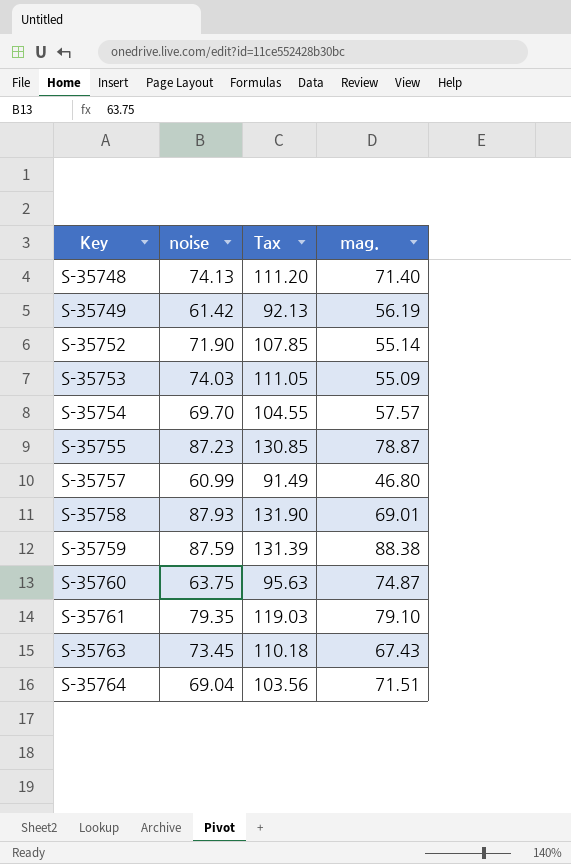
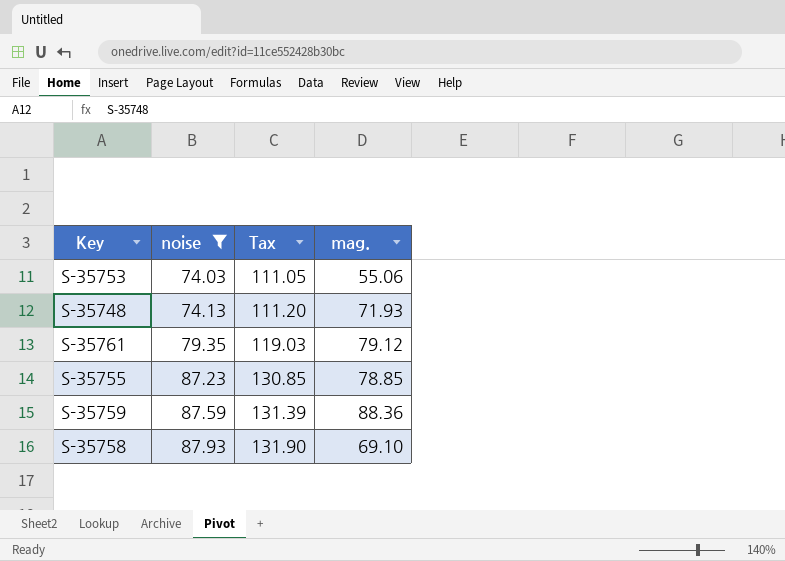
filter: none -> noise >= 74.03
row order: Key ascending -> noise ascending
S-35753 | mag.: 55.09 -> 55.06
S-35748 | mag.: 71.40 -> 71.93
S-35761 | mag.: 79.10 -> 79.12
S-35755 | mag.: 78.87 -> 78.85
S-35759 | mag.: 88.38 -> 88.36
S-35758 | mag.: 69.01 -> 69.10

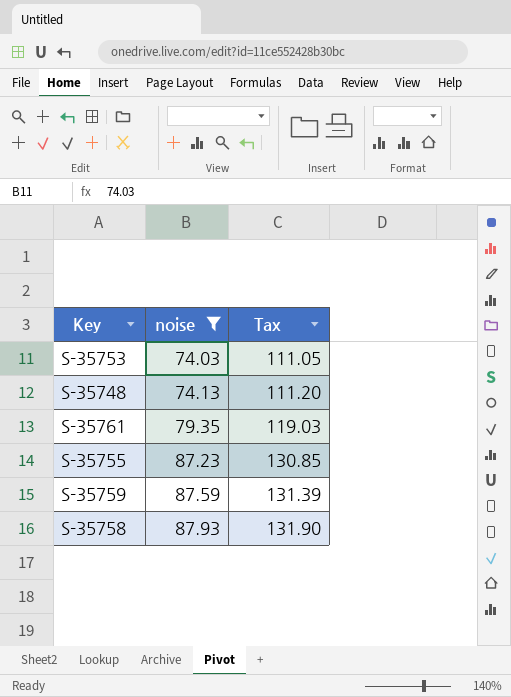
column mag. | position: 4 -> none

